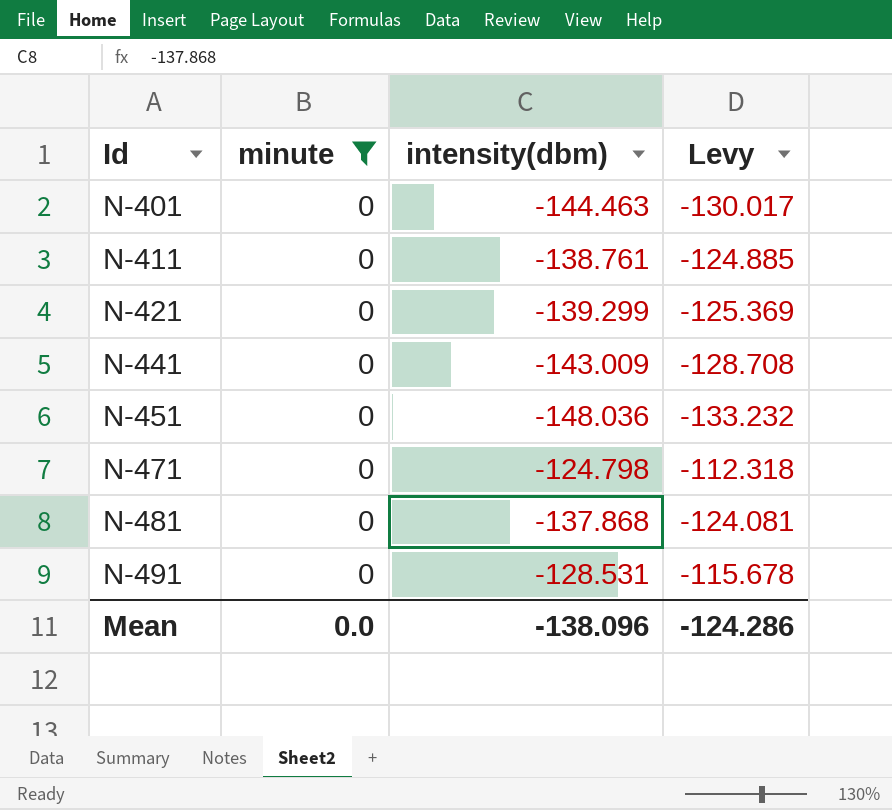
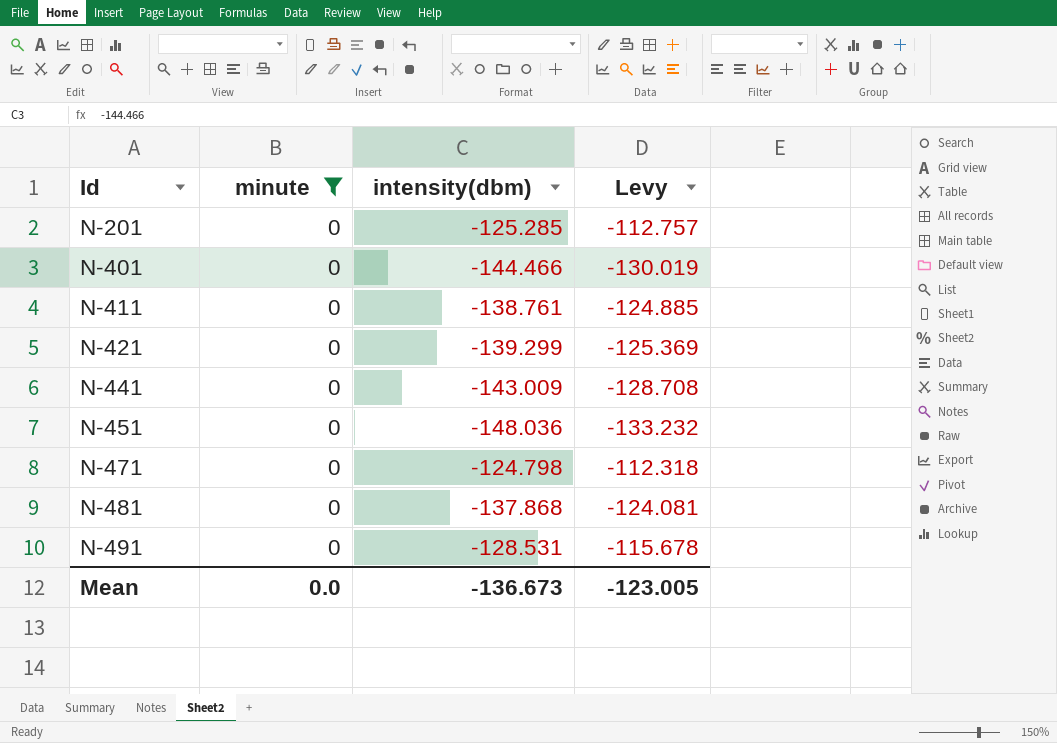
row N-201: none -> 0 | -125.285 | -112.757
N-401 | intensity(dbm): -144.463 -> -144.466
N-401 | Levy: -130.017 -> -130.019
Mean | intensity(dbm): -138.096 -> -136.673
Mean | Levy: -124.286 -> -123.005

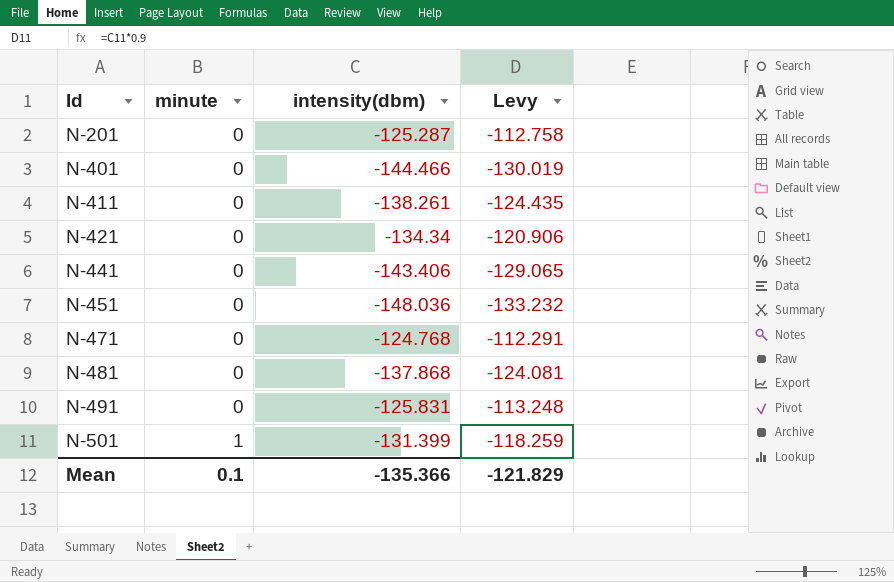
filter: minute = 0 -> none
N-201 | intensity(dbm): -125.285 -> -125.287
N-201 | Levy: -112.757 -> -112.758
N-411 | intensity(dbm): -138.761 -> -138.261
N-411 | Levy: -124.885 -> -124.435
N-421 | intensity(dbm): -139.299 -> -134.34
N-421 | Levy: -125.369 -> -120.906
N-441 | intensity(dbm): -143.009 -> -143.406
N-441 | Levy: -128.708 -> -129.065
N-471 | intensity(dbm): -124.798 -> -124.768
N-471 | Levy: -112.318 -> -112.291
N-491 | intensity(dbm): -128.531 -> -125.831
N-491 | Levy: -115.678 -> -113.248
Mean | minute: 0.0 -> 0.1
Mean | intensity(dbm): -136.673 -> -135.366
Mean | Levy: -123.005 -> -121.829

